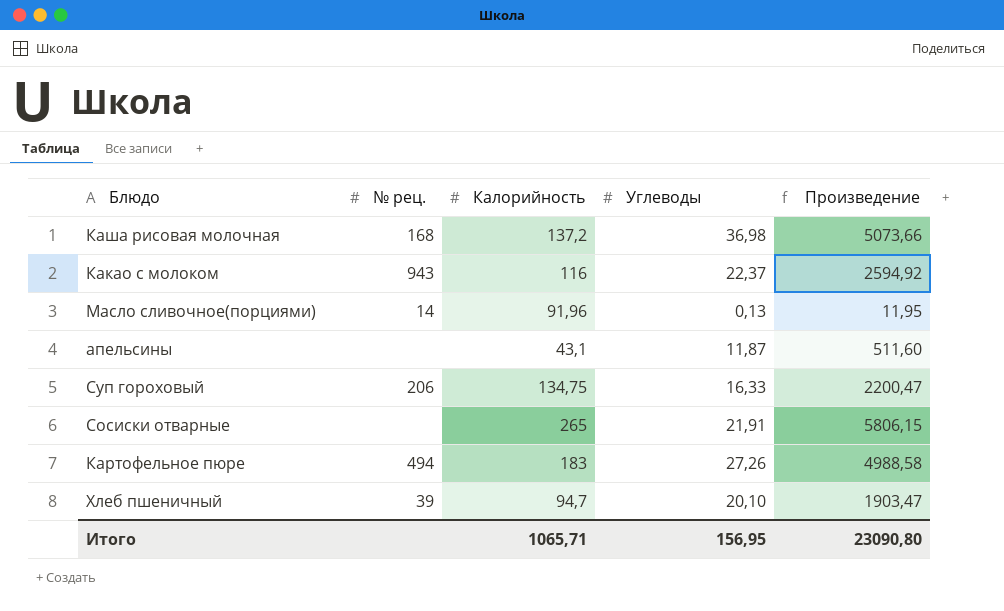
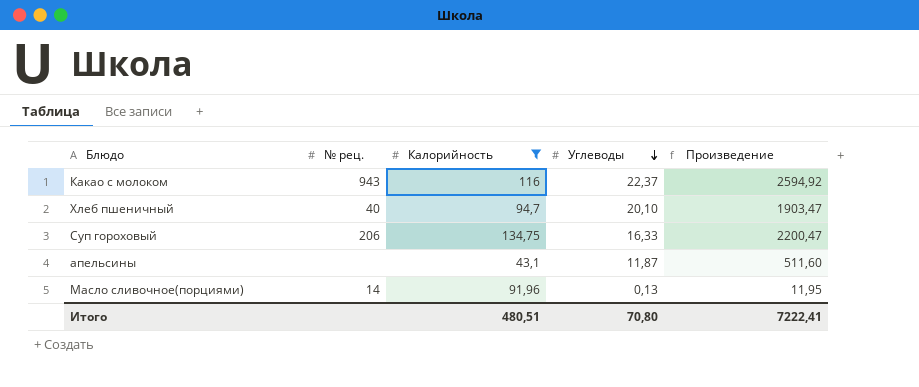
filter: none -> Калорийность <= 134,75
row order: none -> Углеводы descending
Хлеб пшеничный | № рец.: 39 -> 40
Итого | Калорийность: 1065,71 -> 480,51
Итого | Углеводы: 156,95 -> 70,80
Итого | Произведение: 23090,80 -> 7222,41

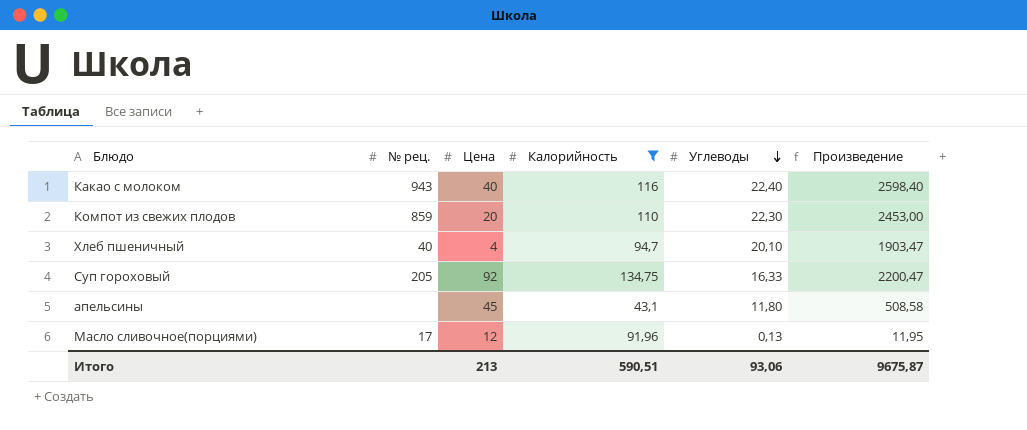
column Цена | position: none -> 3
Какао с молоком | Углеводы: 22,37 -> 22,40
Какао с молоком | Произведение: 2594,92 -> 2598,40
row Компот из свежих плодов: none -> 859 | 20 | 110 | 22,30 | 2453,00
Суп гороховый | № рец.: 206 -> 205
апельсины | Углеводы: 11,87 -> 11,80
апельсины | Произведение: 511,60 -> 508,58
Масло сливочное(порциями) | № рец.: 14 -> 17
Итого | Калорийность: 480,51 -> 590,51
Итого | Углеводы: 70,80 -> 93,06
Итого | Произведение: 7222,41 -> 9675,87

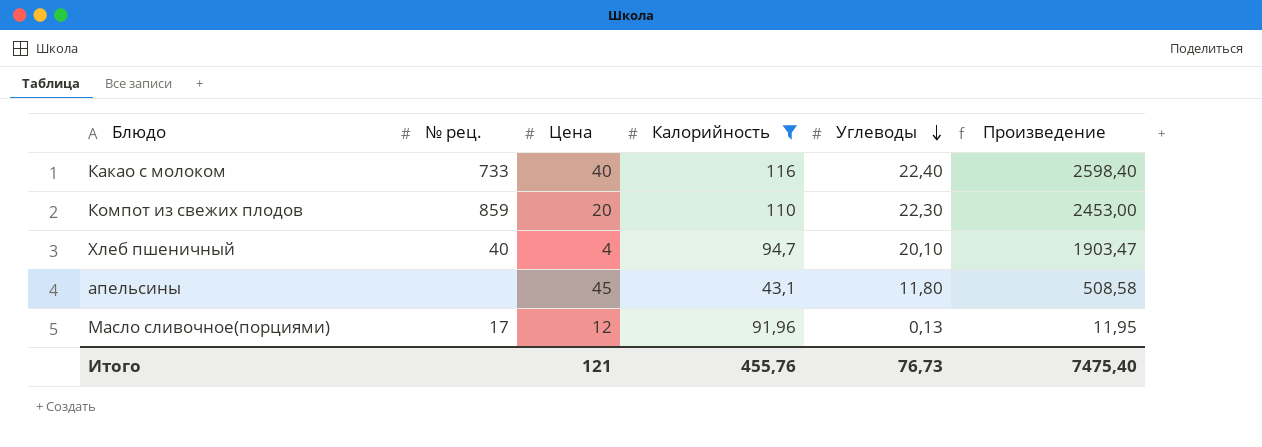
row Суп гороховый: 205 | 92 | 134,75 | 16,33 | 2200,47 -> none
Какао с молоком | № рец.: 943 -> 733
Итого | Цена: 213 -> 121
Итого | Калорийность: 590,51 -> 455,76
Итого | Углеводы: 93,06 -> 76,73
Итого | Произведение: 9675,87 -> 7475,40

